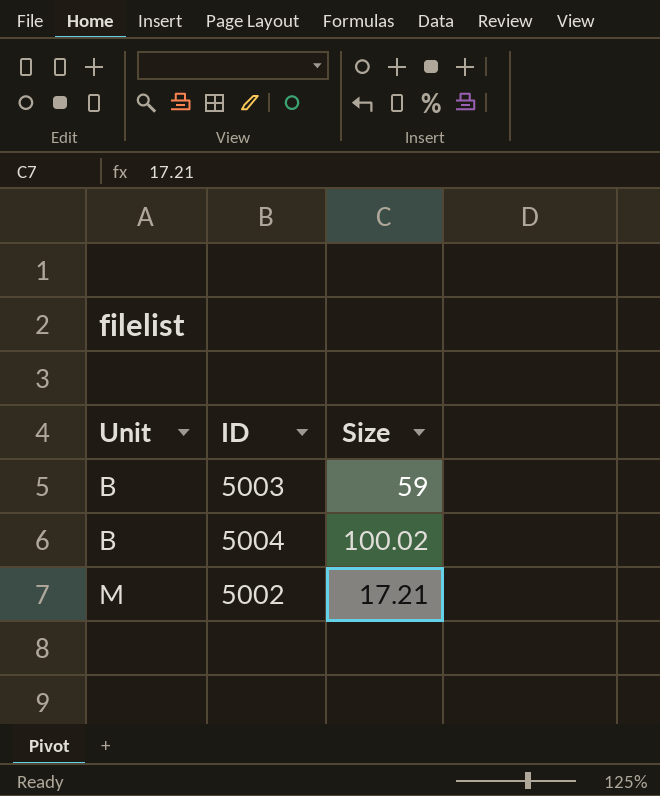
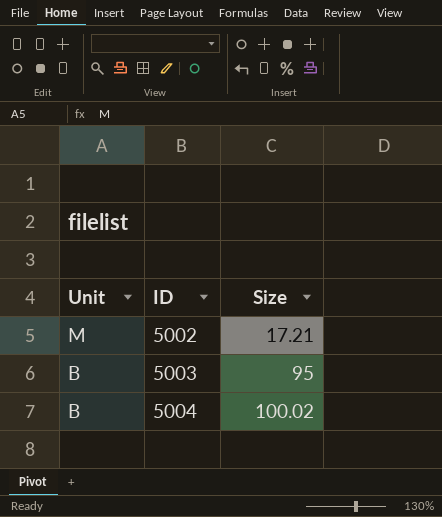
row order: Unit ascending -> Unit descending
5003 | Size: 59 -> 95

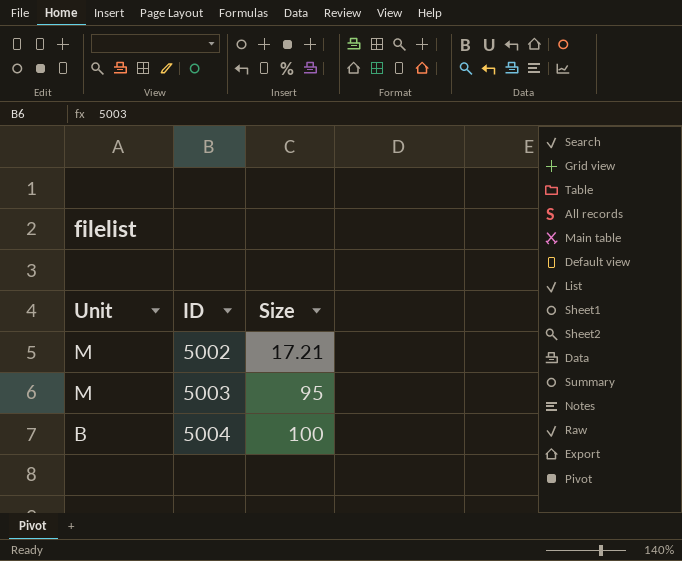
5003 | Unit: B -> M
5004 | Size: 100.02 -> 100

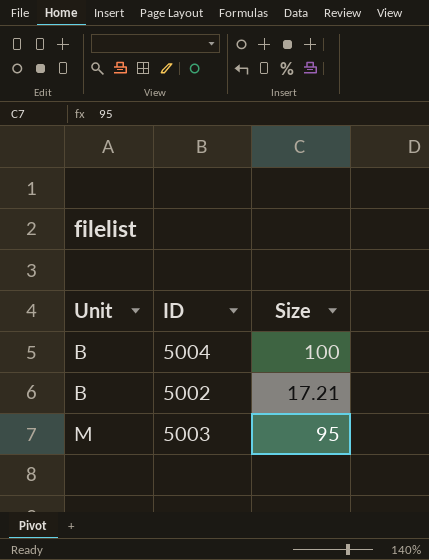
row order: Unit descending -> Unit ascending
5002 | Unit: M -> B

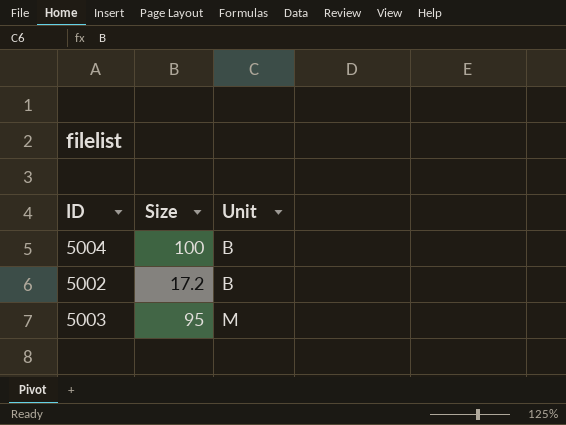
column Unit | position: 1 -> 3
5002 | Size: 17.21 -> 17.2

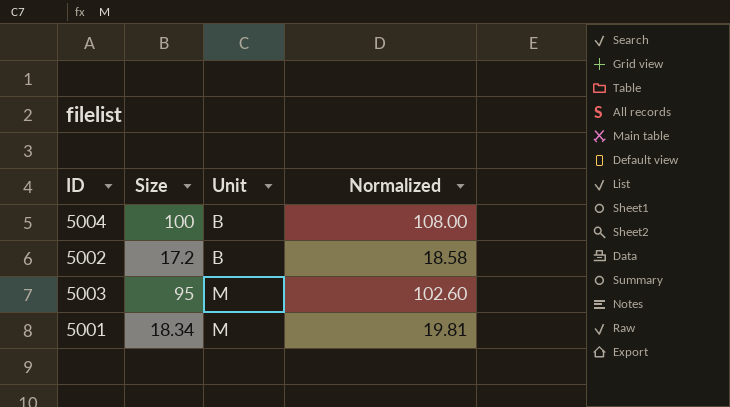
column Normalized | formula: none -> [Size] * 1.08
row 5001: none -> 18.34 | M | 19.81

